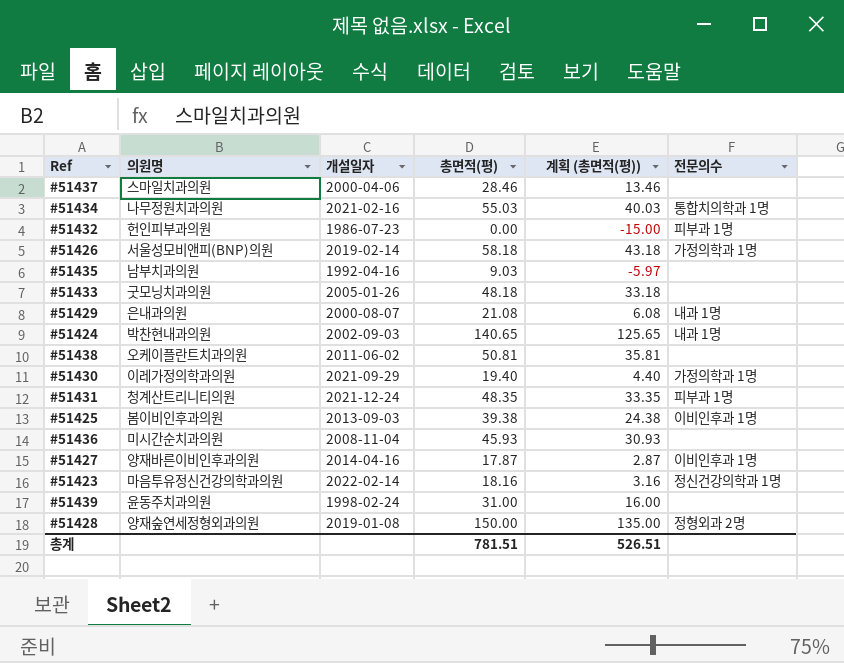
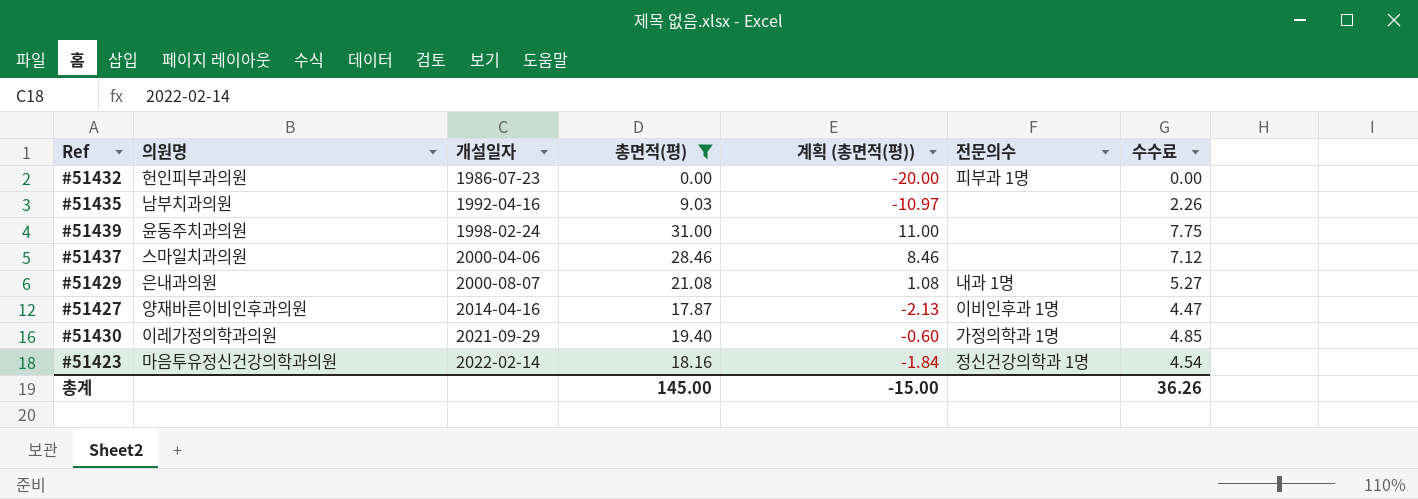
filter: none -> 총면적(평) <= 31.00
row order: none -> 개설일자 ascending
column 계획 (총면적(평)) | formula: [총면적(평)] - 15 -> [총면적(평)] - 20
column 수수료 | formula: none -> [총면적(평)] * 0.25
총계 | 총면적(평): 781.51 -> 145.00
총계 | 계획 (총면적(평)): 526.51 -> -15.00

